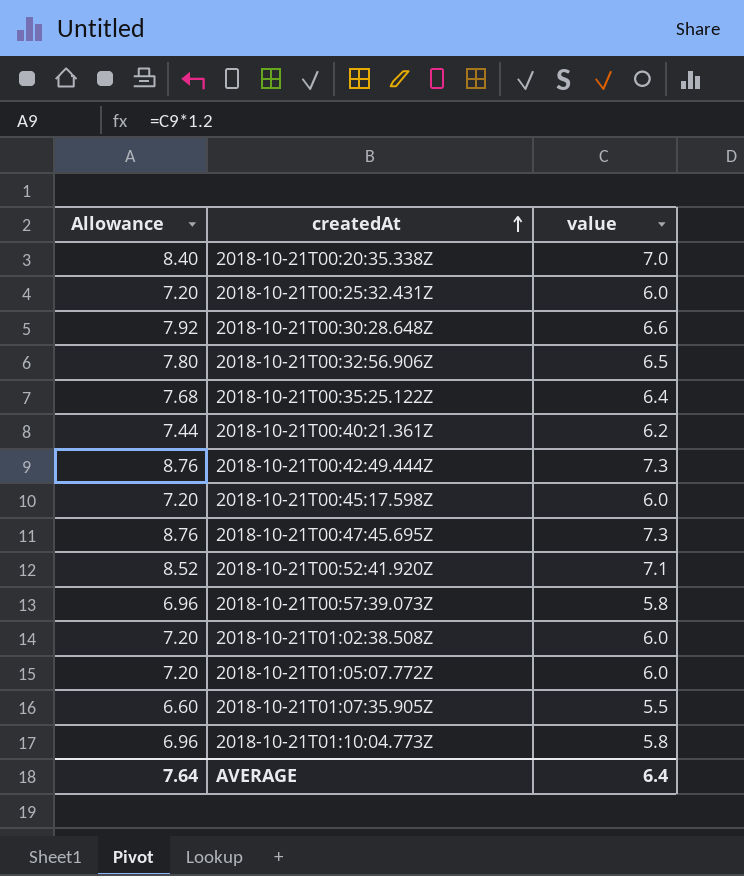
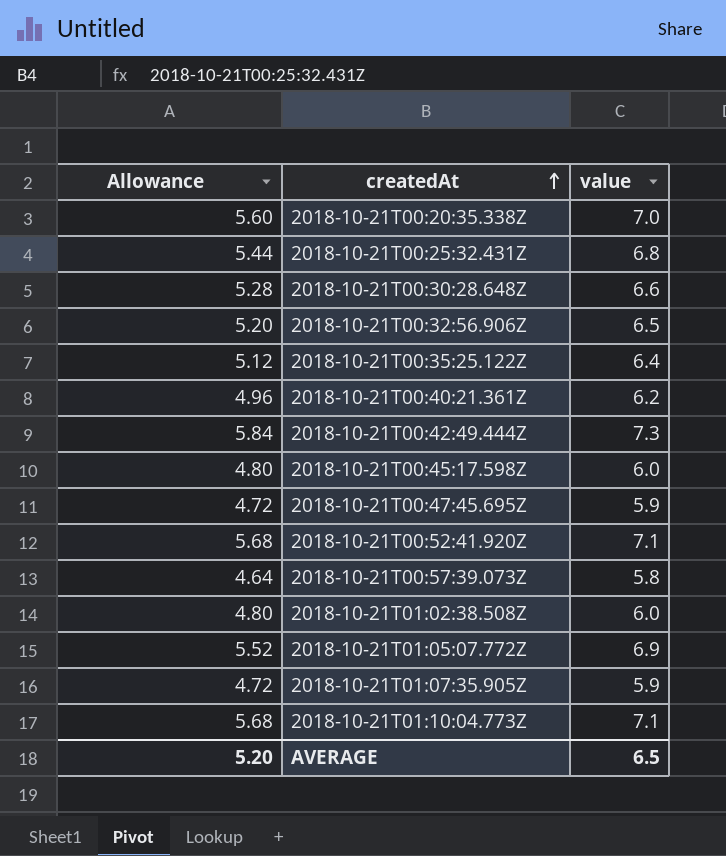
column Allowance | formula: [value] * 1.2 -> [value] * 0.8
2018-10-21T00:25:32.431Z | value: 6.0 -> 6.8
2018-10-21T00:47:45.695Z | value: 7.3 -> 5.9
2018-10-21T01:05:07.772Z | value: 6.0 -> 6.9
2018-10-21T01:07:35.905Z | value: 5.5 -> 5.9
2018-10-21T01:10:04.773Z | value: 5.8 -> 7.1
AVERAGE | Allowance: 7.64 -> 5.20
AVERAGE | value: 6.4 -> 6.5

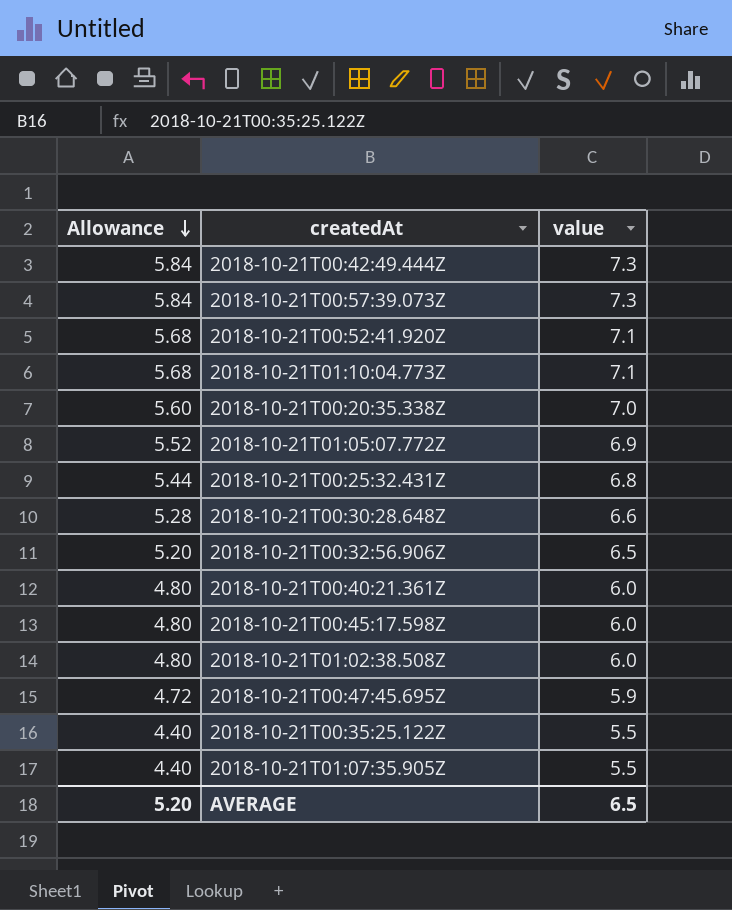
row order: createdAt ascending -> Allowance descending
2018-10-21T00:57:39.073Z | Allowance: 4.64 -> 5.84
2018-10-21T00:57:39.073Z | value: 5.8 -> 7.3
2018-10-21T00:40:21.361Z | Allowance: 4.96 -> 4.80
2018-10-21T00:40:21.361Z | value: 6.2 -> 6.0
2018-10-21T00:35:25.122Z | Allowance: 5.12 -> 4.40
2018-10-21T00:35:25.122Z | value: 6.4 -> 5.5
2018-10-21T01:07:35.905Z | Allowance: 4.72 -> 4.40
2018-10-21T01:07:35.905Z | value: 5.9 -> 5.5

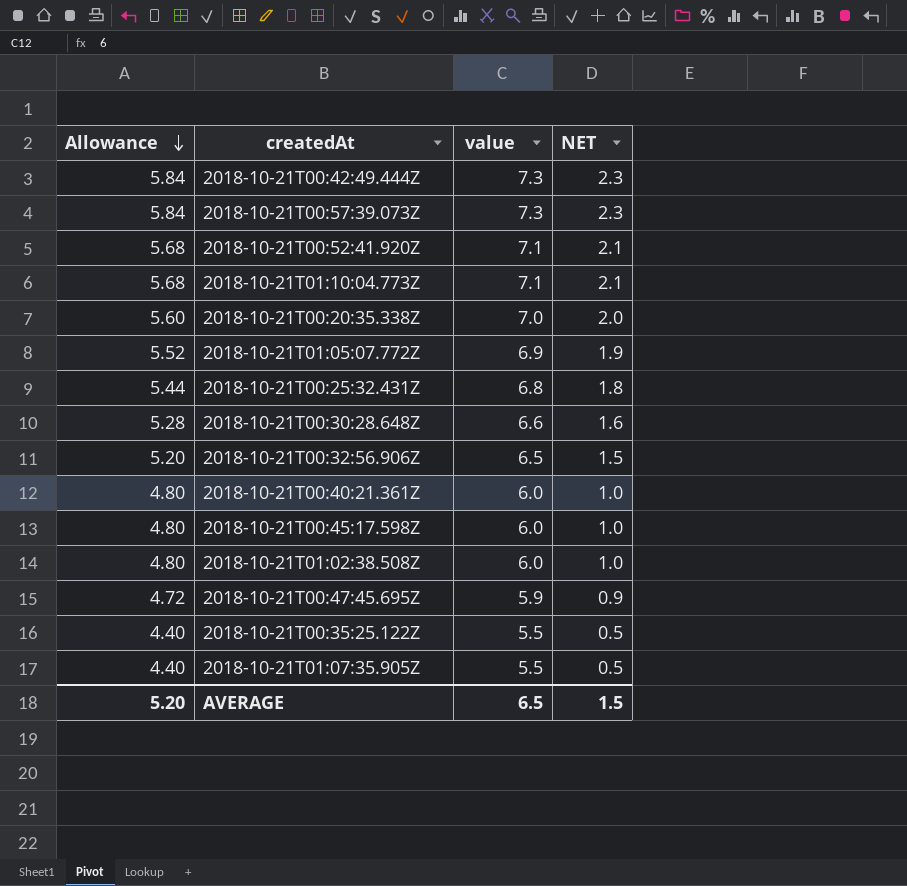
column NET | formula: none -> [value] - 5

